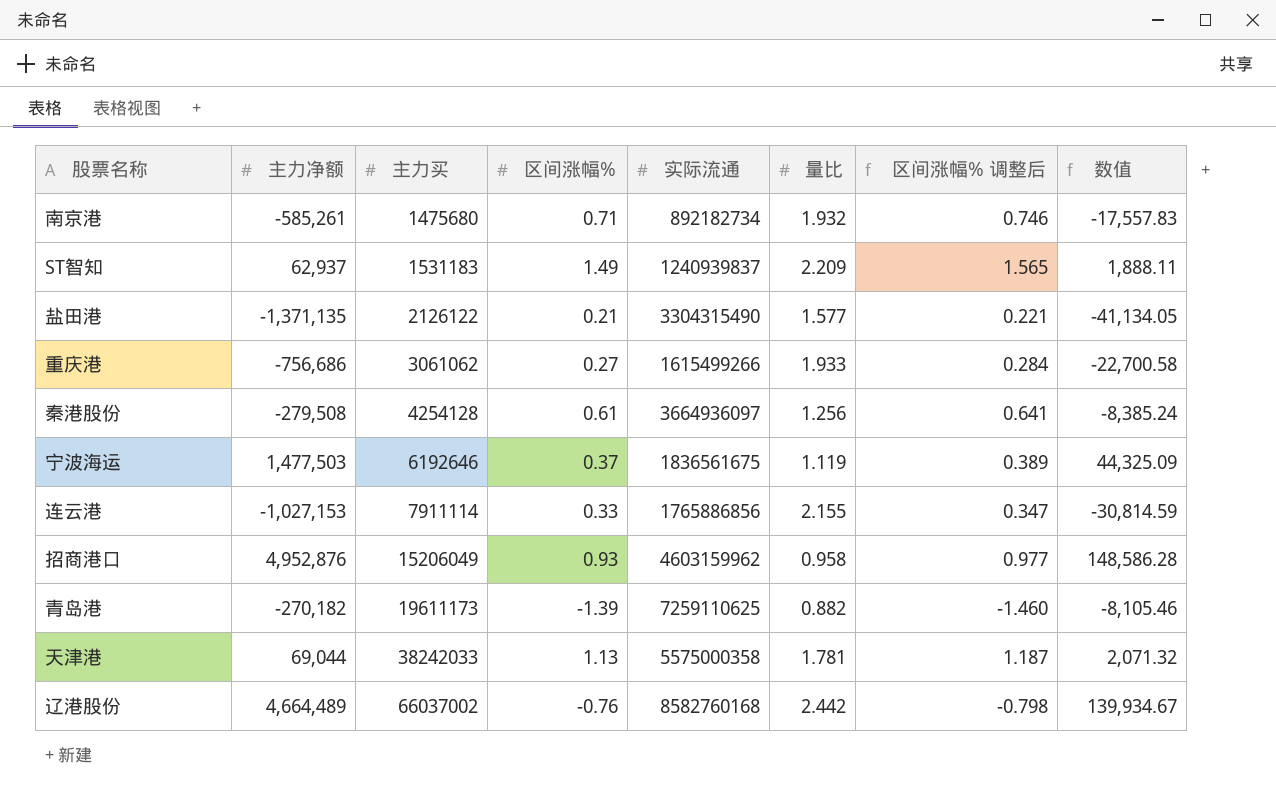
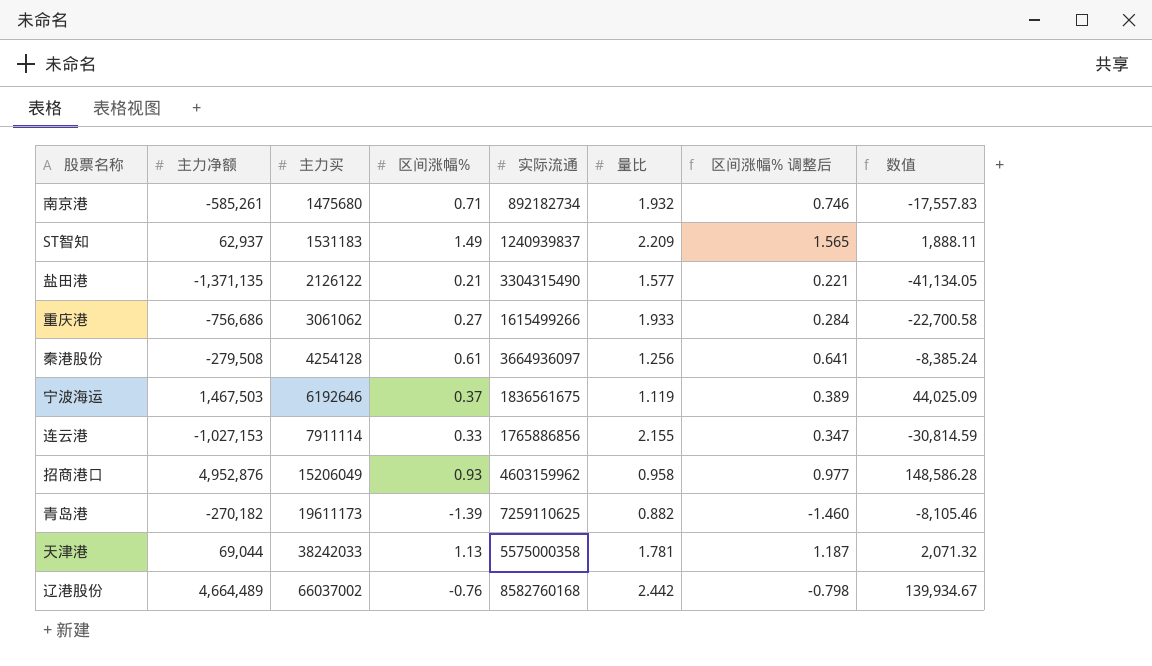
宁波海运 | 主力净额: 1,477,503 -> 1,467,503
宁波海运 | 数值: 44,325.09 -> 44,025.09

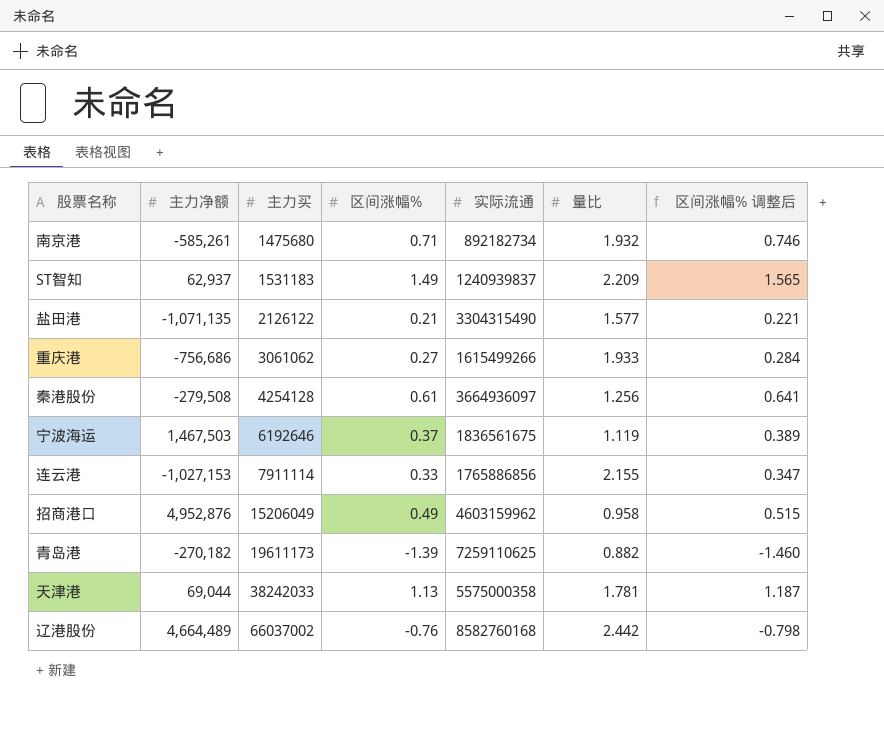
column 数值 | formula: [主力净额] * 0.03 -> none
盐田港 | 主力净额: -1,371,135 -> -1,071,135
招商港口 | 区间涨幅%: 0.93 -> 0.49
招商港口 | 区间涨幅% 调整后: 0.977 -> 0.515

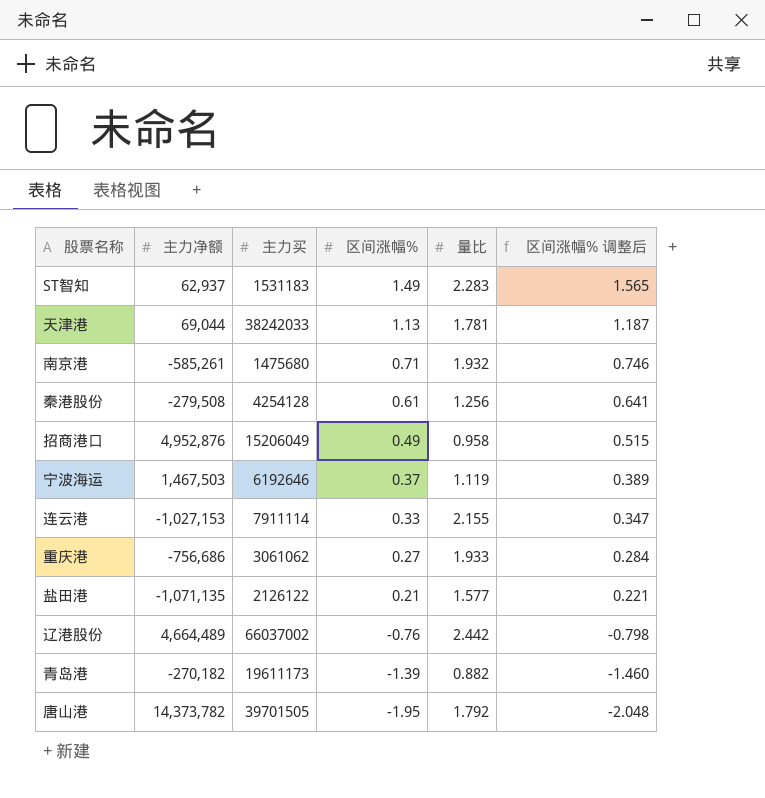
row order: 主力买 ascending -> 区间涨幅% descending
column 实际流通 | position: 5 -> none
ST智知 | 量比: 2.209 -> 2.283
row 唐山港: none -> 14,373,782 | 39701505 | -1.95 | 1.792 | -2.048

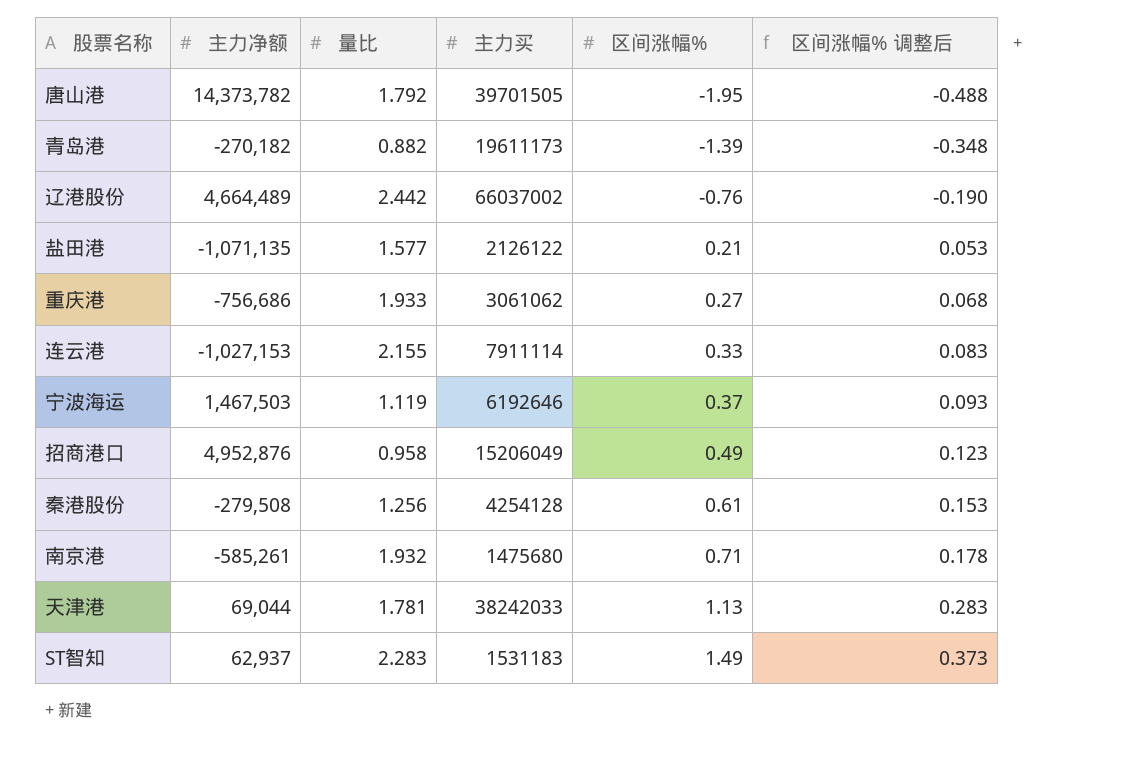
row order: 区间涨幅% descending -> 区间涨幅% ascending
column 量比 | position: 5 -> 3
column 区间涨幅% 调整后 | formula: [区间涨幅%] * 1.05 -> [区间涨幅%] * 0.25

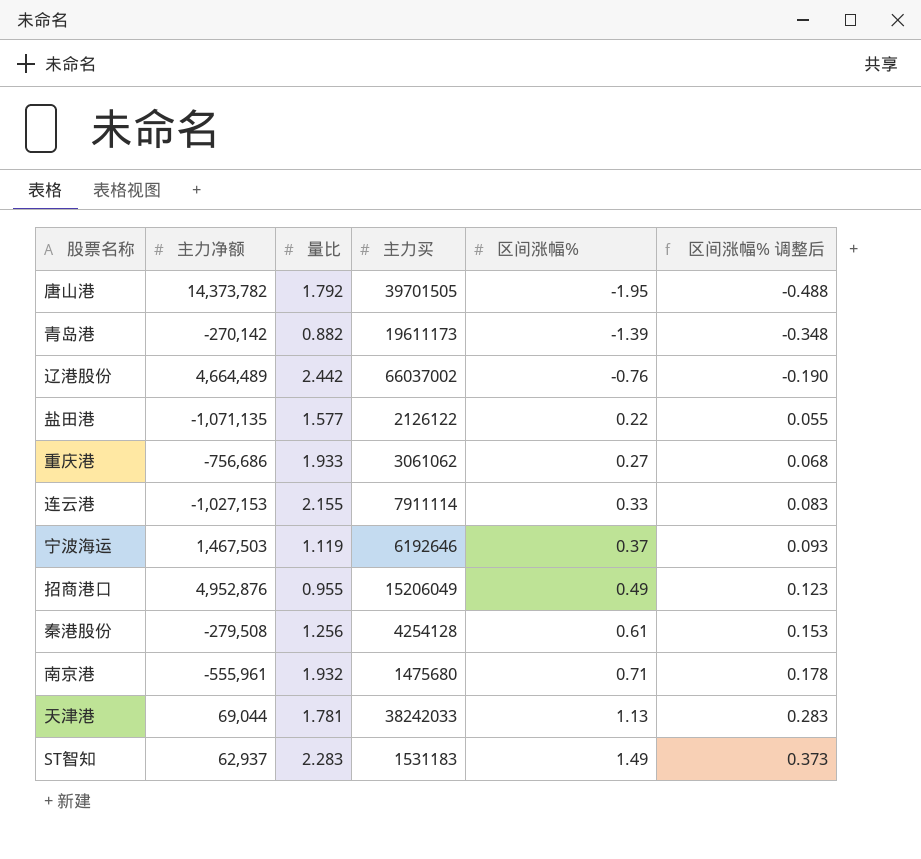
青岛港 | 主力净额: -270,182 -> -270,142
盐田港 | 区间涨幅%: 0.21 -> 0.22
盐田港 | 区间涨幅% 调整后: 0.053 -> 0.055
招商港口 | 量比: 0.958 -> 0.955
南京港 | 主力净额: -585,261 -> -555,961

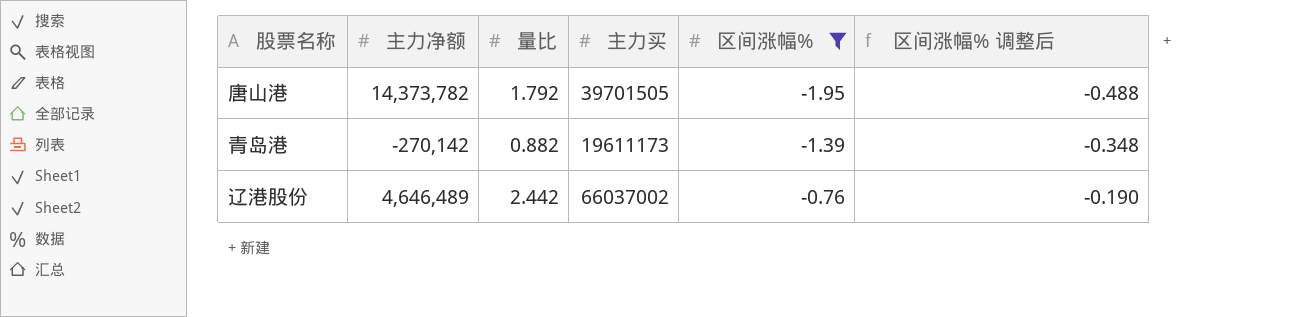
filter: none -> 区间涨幅% <= -0.76
辽港股份 | 主力净额: 4,664,489 -> 4,646,489

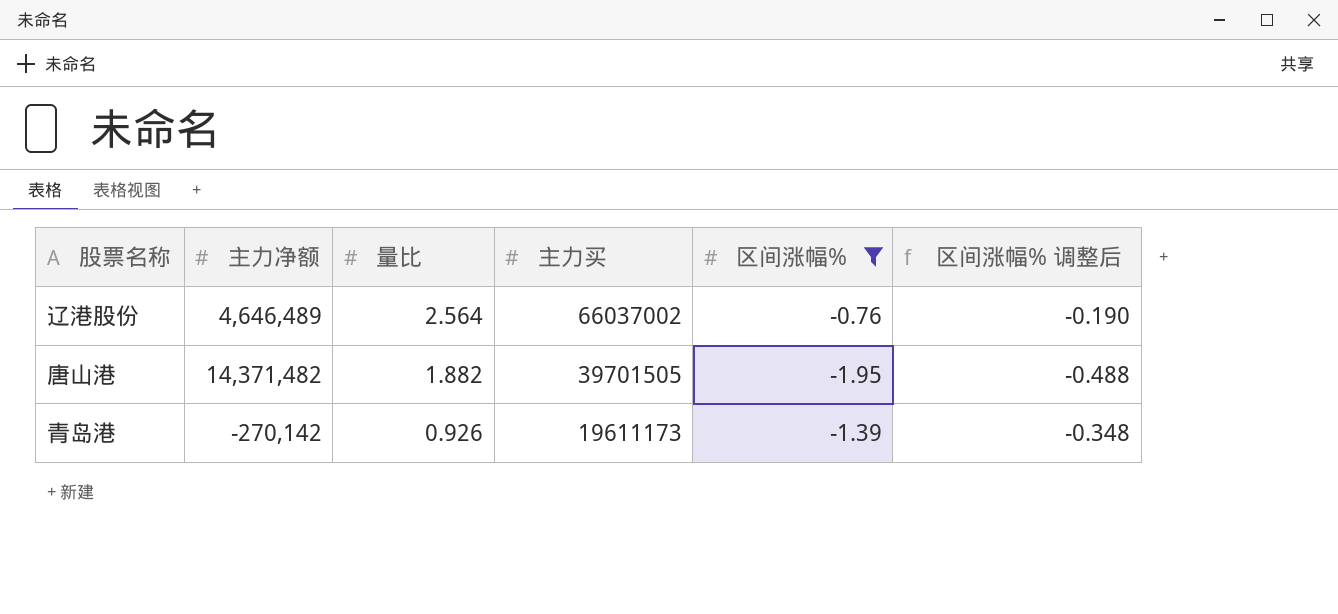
row order: 区间涨幅% ascending -> 量比 descending
辽港股份 | 量比: 2.442 -> 2.564
唐山港 | 主力净额: 14,373,782 -> 14,371,482
唐山港 | 量比: 1.792 -> 1.882
青岛港 | 量比: 0.882 -> 0.926

